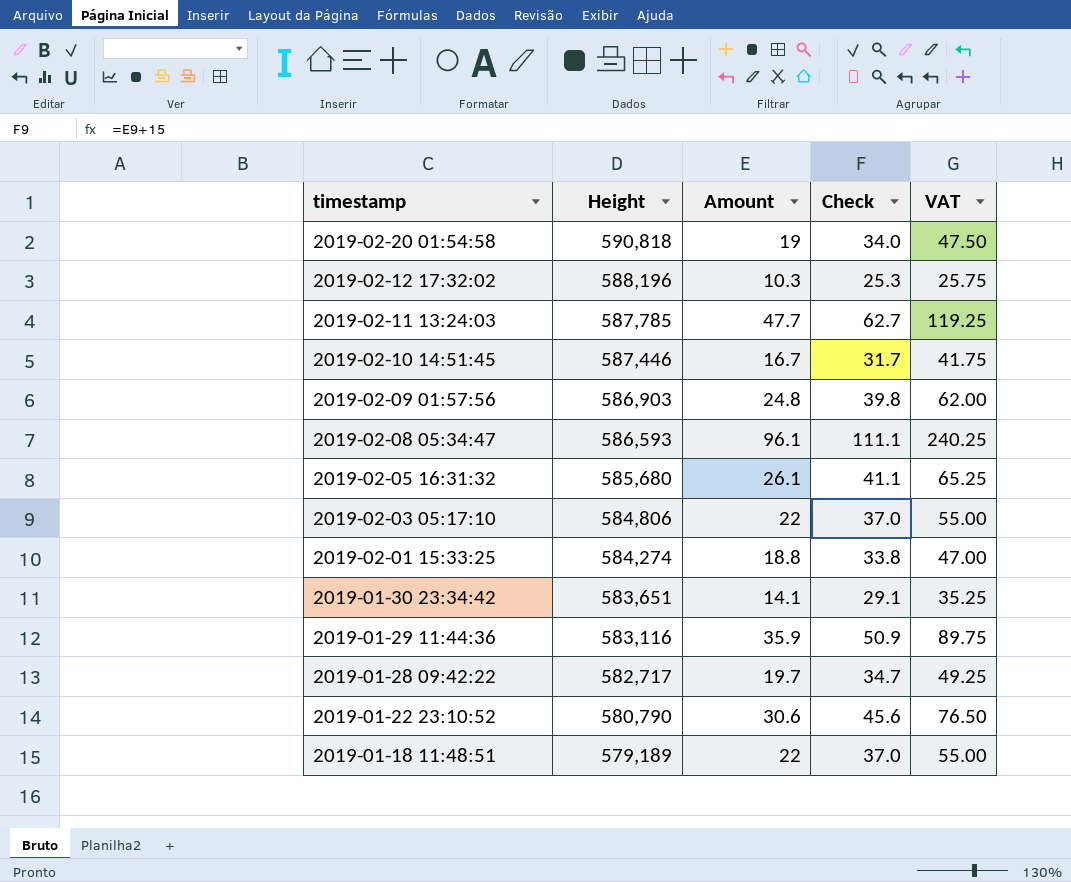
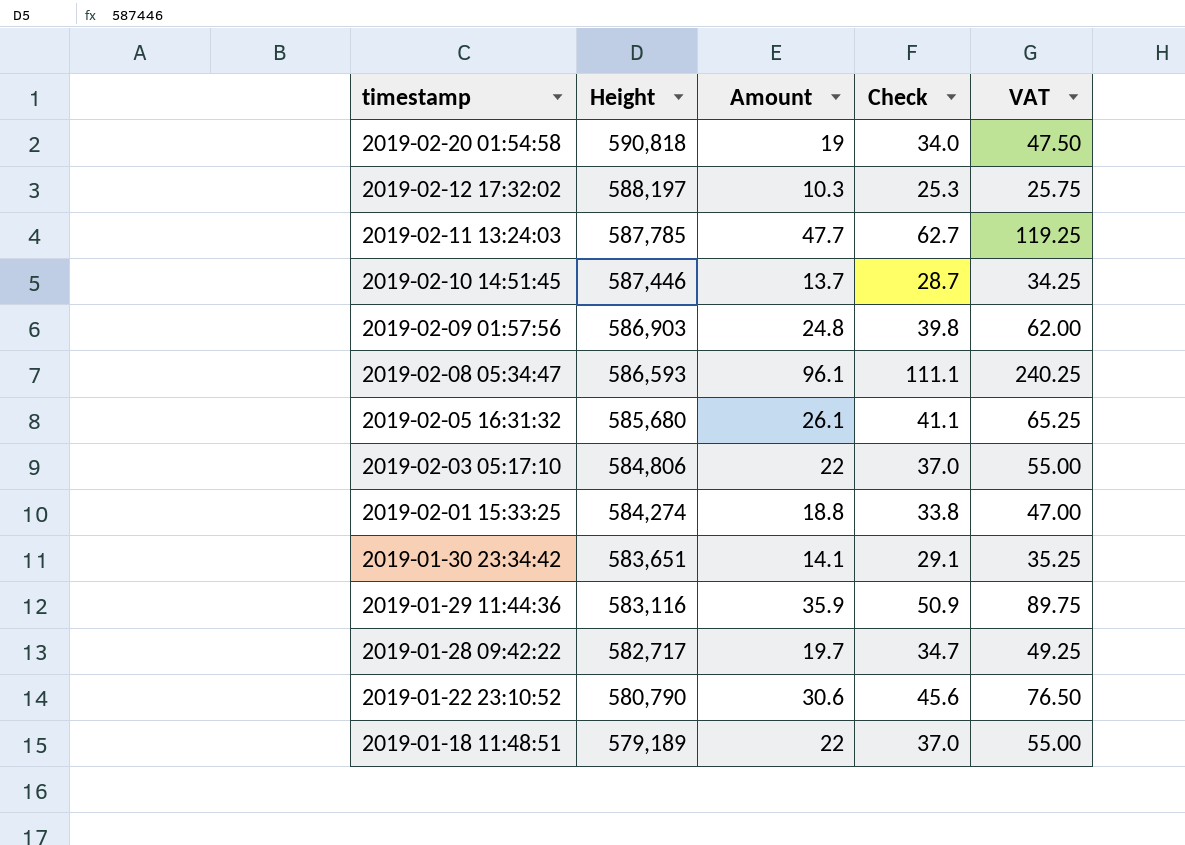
2019-02-12 17:32:02 | Height: 588,196 -> 588,197
2019-02-10 14:51:45 | Amount: 16.7 -> 13.7
2019-02-10 14:51:45 | Check: 31.7 -> 28.7
2019-02-10 14:51:45 | VAT: 41.75 -> 34.25

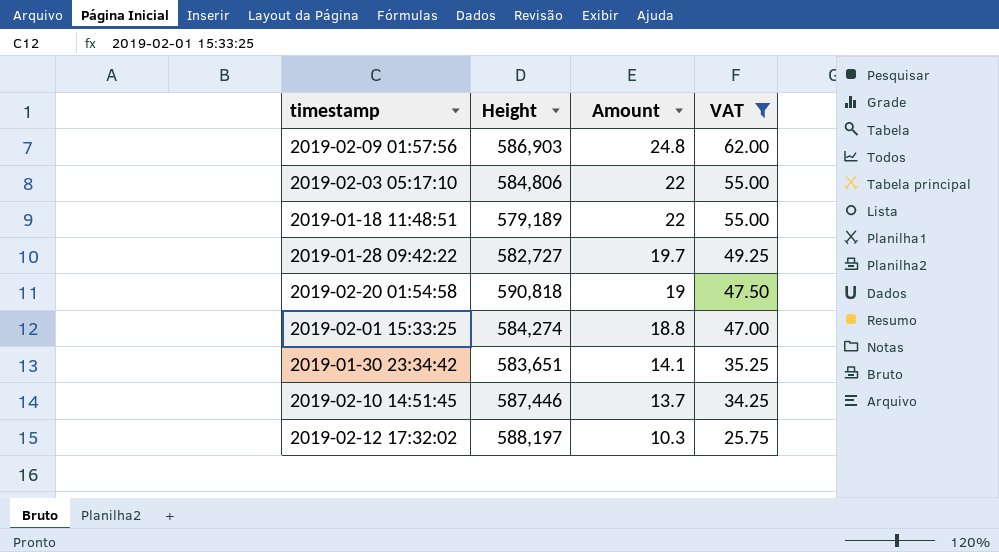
filter: none -> VAT <= 62.00
row order: timestamp descending -> Amount descending
column Check | formula: [Amount] + 15 -> none
2019-01-28 09:42:22 | Height: 582,717 -> 582,727

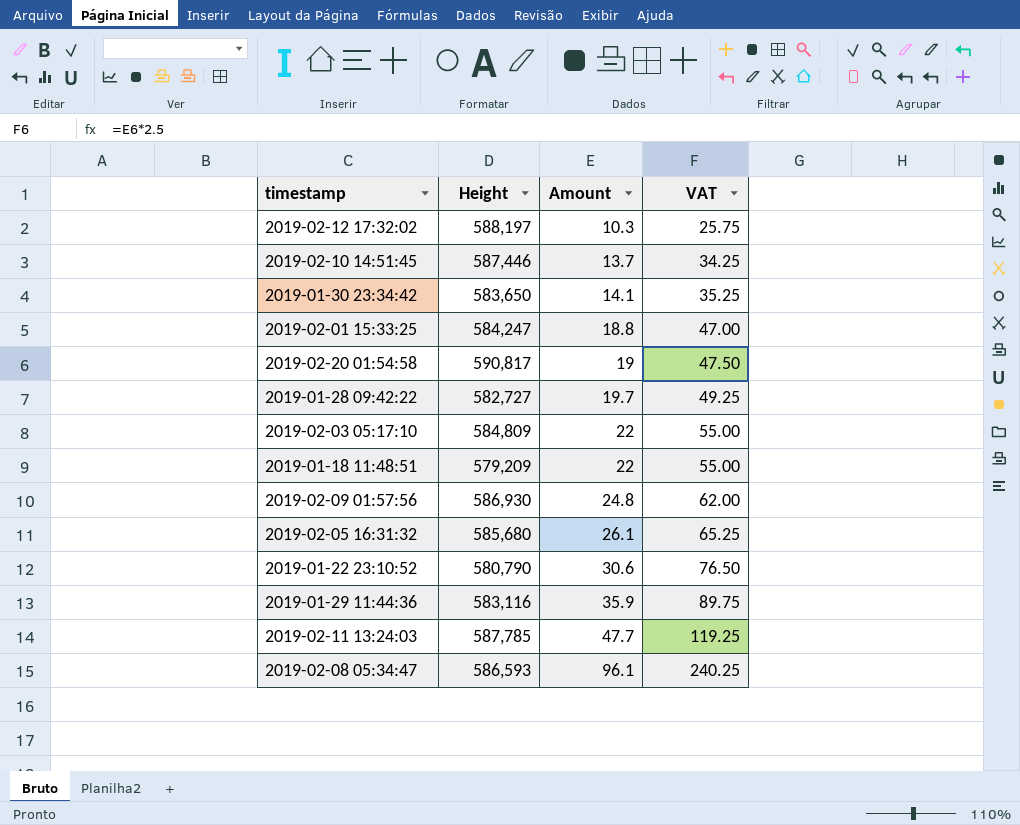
filter: VAT <= 62.00 -> none
row order: Amount descending -> Amount ascending
2019-01-30 23:34:42 | Height: 583,651 -> 583,650
2019-02-01 15:33:25 | Height: 584,274 -> 584,247
2019-02-20 01:54:58 | Height: 590,818 -> 590,817
2019-02-03 05:17:10 | Height: 584,806 -> 584,809
2019-01-18 11:48:51 | Height: 579,189 -> 579,209
2019-02-09 01:57:56 | Height: 586,903 -> 586,930

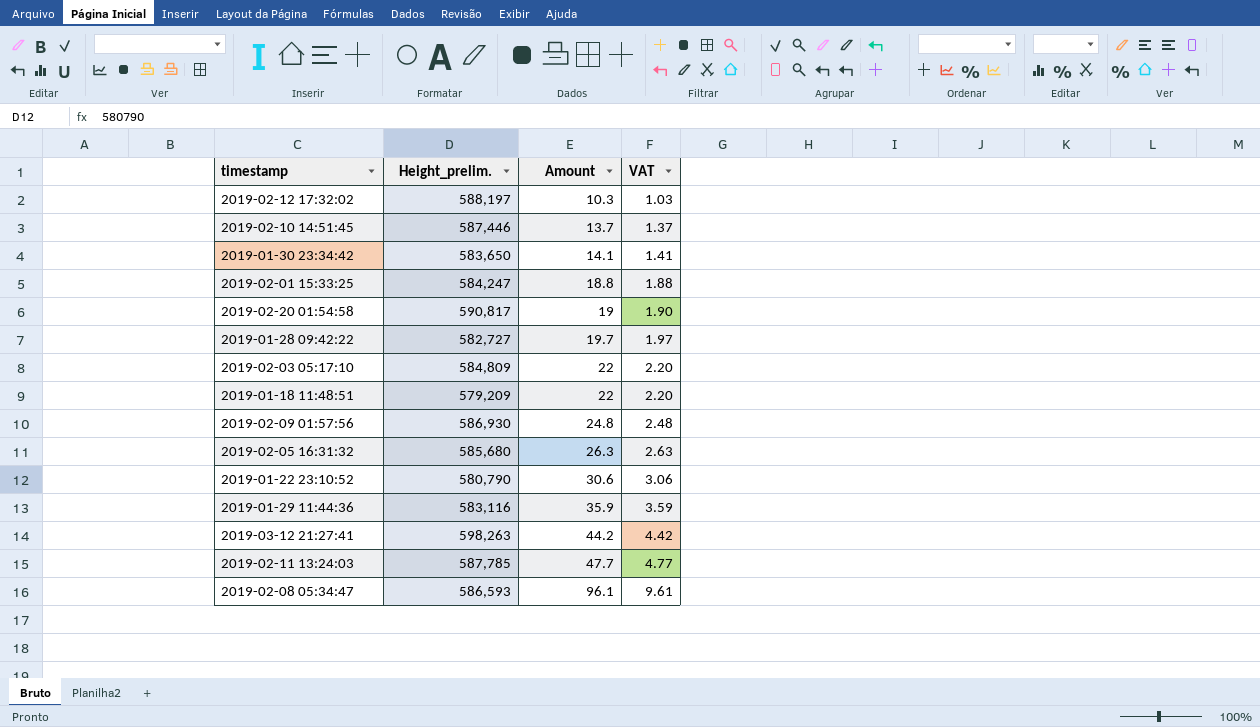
column name: Height -> Height_prelim.
column VAT | formula: [Amount] * 2.5 -> [Amount] * 0.1
2019-02-05 16:31:32 | Amount: 26.1 -> 26.3
row 2019-03-12 21:27:41: none -> 598,263 | 44.2 | 4.42

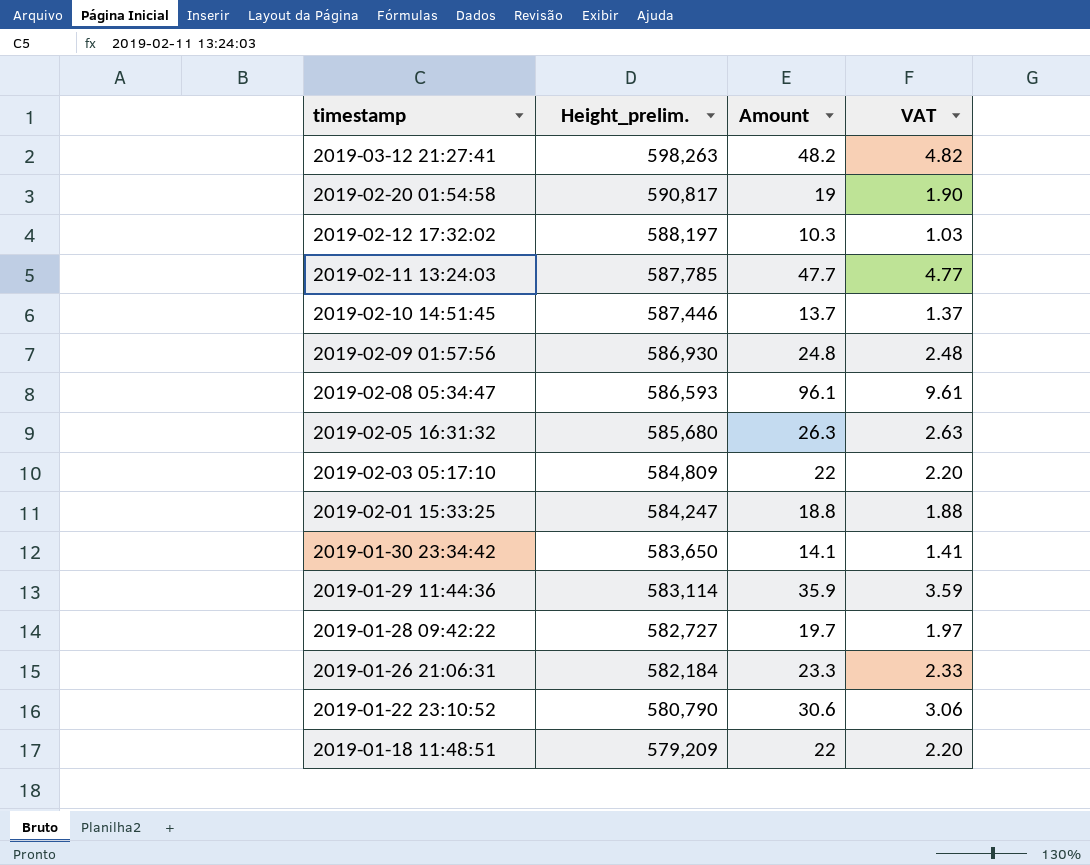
row order: Amount ascending -> timestamp descending
2019-03-12 21:27:41 | Amount: 44.2 -> 48.2
2019-03-12 21:27:41 | VAT: 4.42 -> 4.82
2019-01-29 11:44:36 | Height_prelim.: 583,116 -> 583,114
row 2019-01-26 21:06:31: none -> 582,184 | 23.3 | 2.33

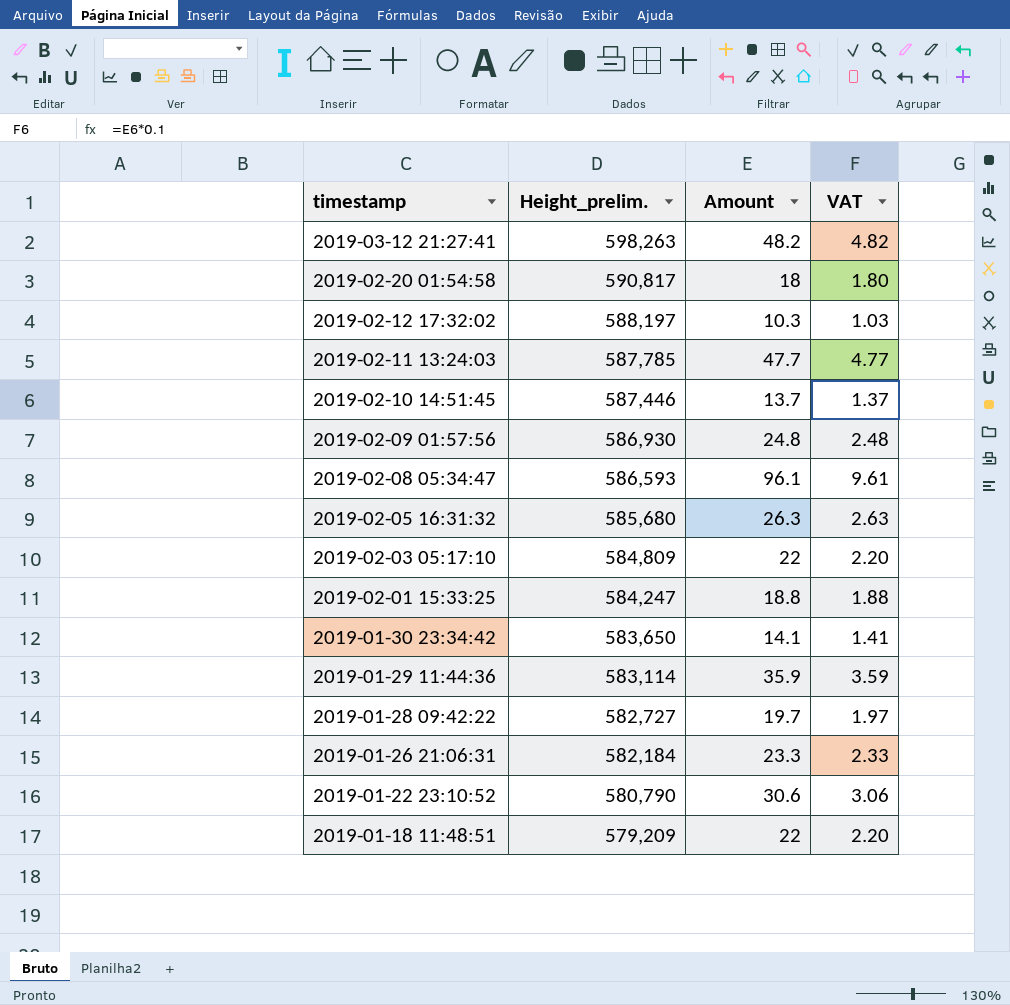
2019-02-20 01:54:58 | Amount: 19 -> 18
2019-02-20 01:54:58 | VAT: 1.90 -> 1.80

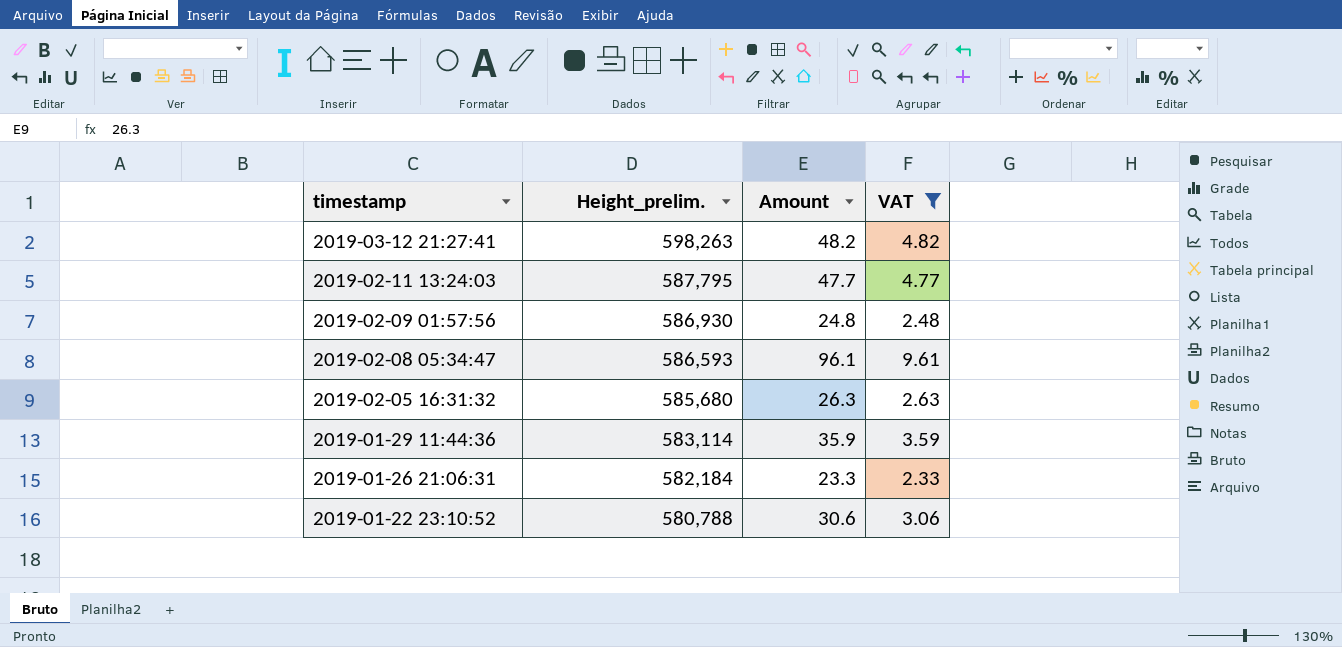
filter: none -> VAT >= 2.33
2019-02-11 13:24:03 | Height_prelim.: 587,785 -> 587,795
2019-01-22 23:10:52 | Height_prelim.: 580,790 -> 580,788

